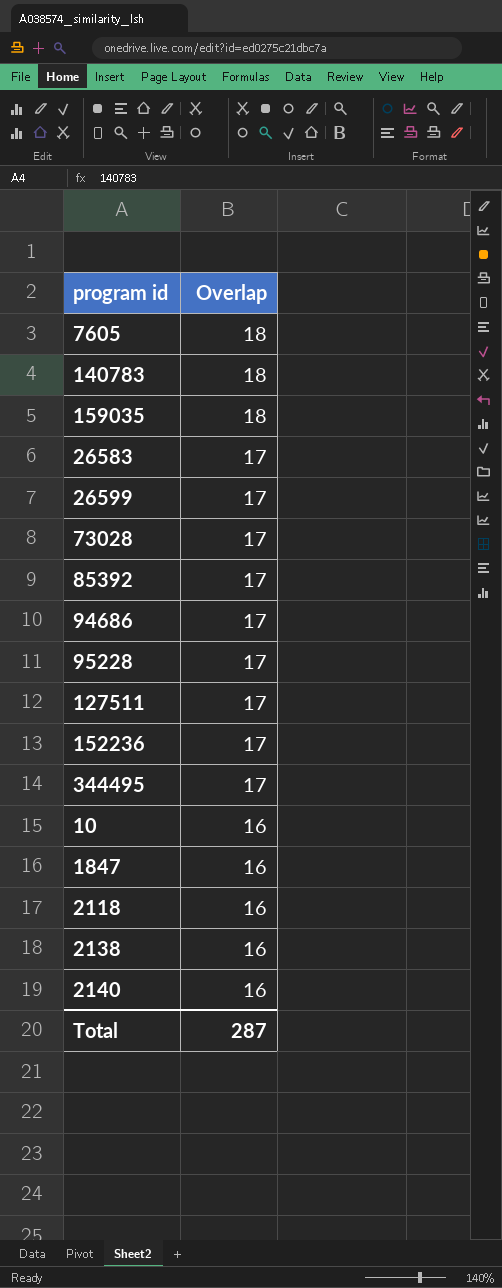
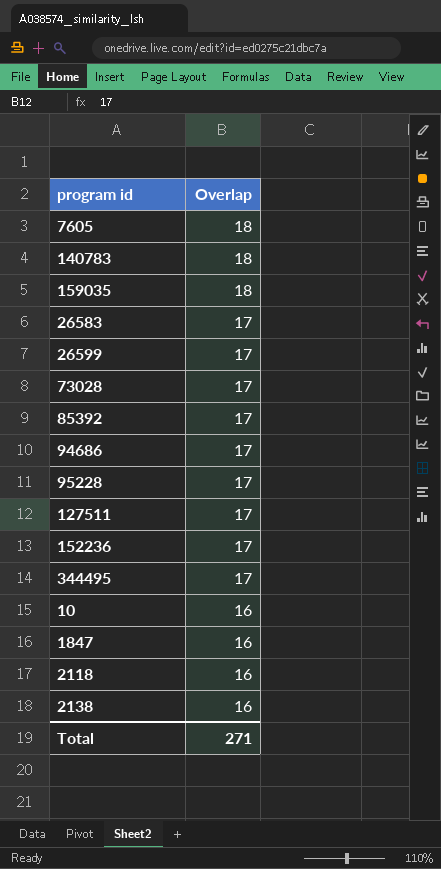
row 2140: 16 -> none
Total | Overlap: 287 -> 271

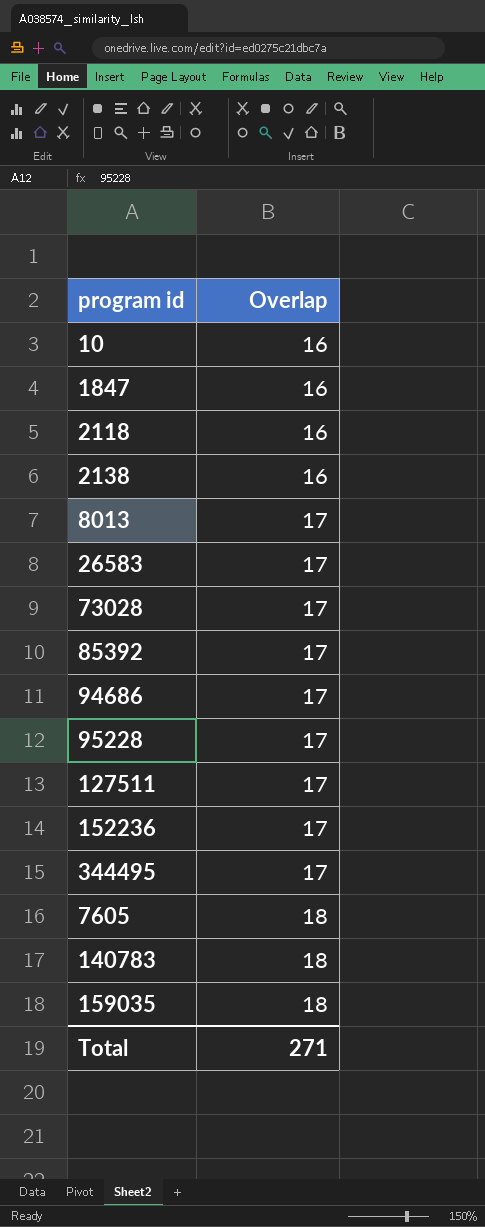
row order: Overlap descending -> Overlap ascending
row 26599: 17 -> none
row 8013: none -> 17

